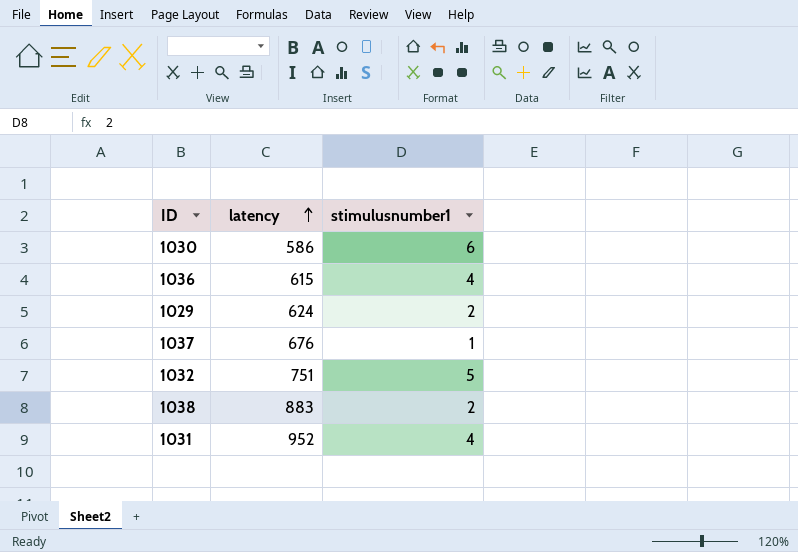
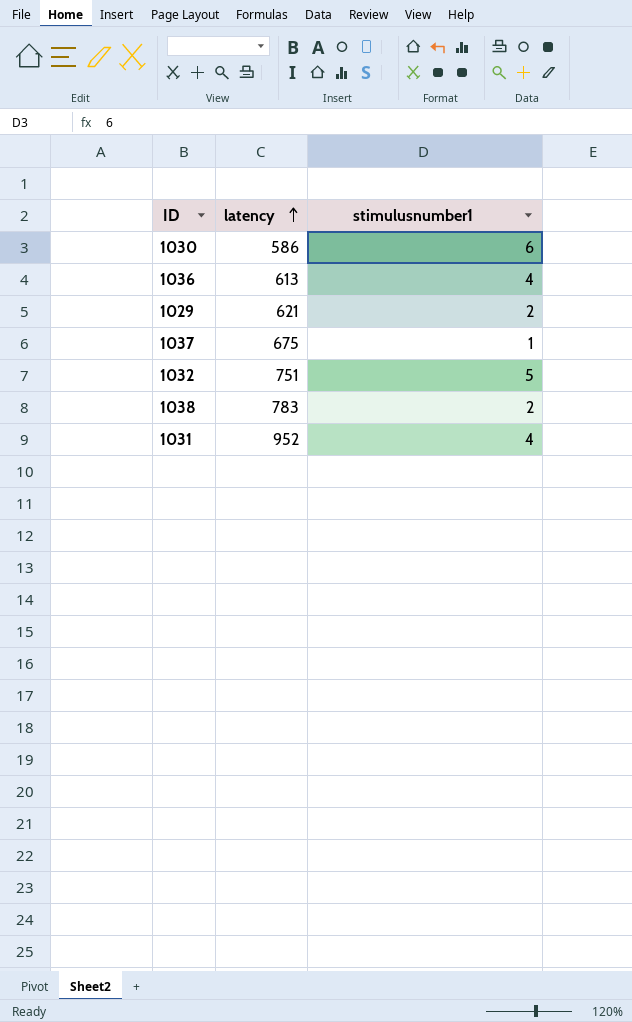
1036 | latency: 615 -> 613
1029 | latency: 624 -> 621
1037 | latency: 676 -> 675
1038 | latency: 883 -> 783

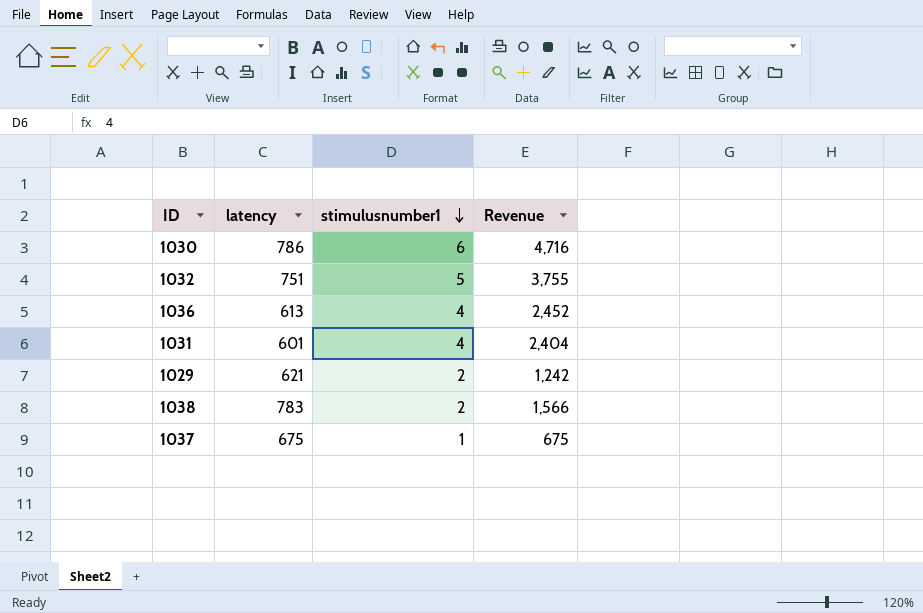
row order: latency ascending -> stimulusnumber1 descending
column Revenue | formula: none -> [latency] * [stimulusnumber1]
1030 | latency: 586 -> 786
1031 | latency: 952 -> 601

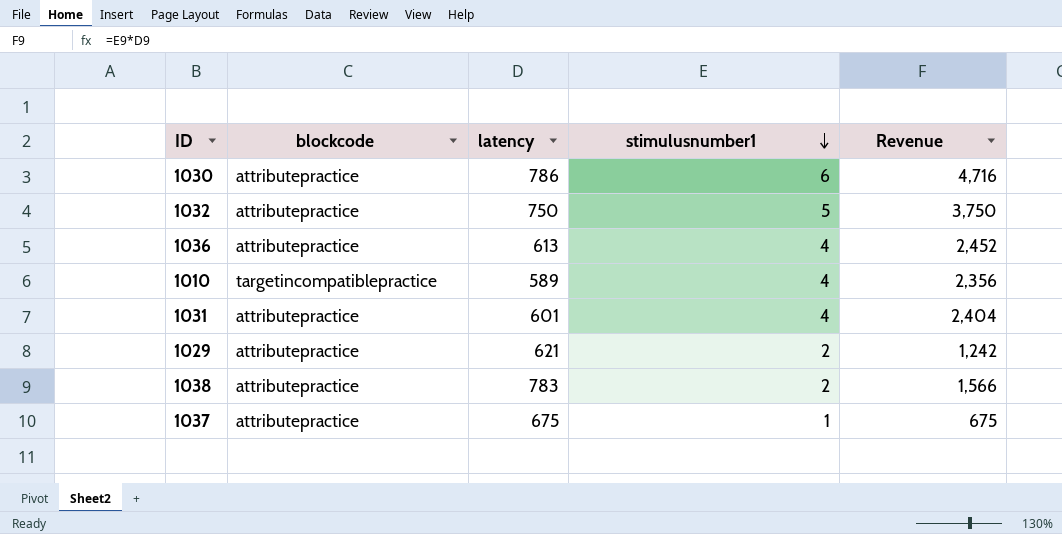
column blockcode | position: none -> 2
1032 | latency: 751 -> 750
1032 | Revenue: 3,755 -> 3,750
row 1010: none -> targetincompatiblepractice | 589 | 4 | 2,356

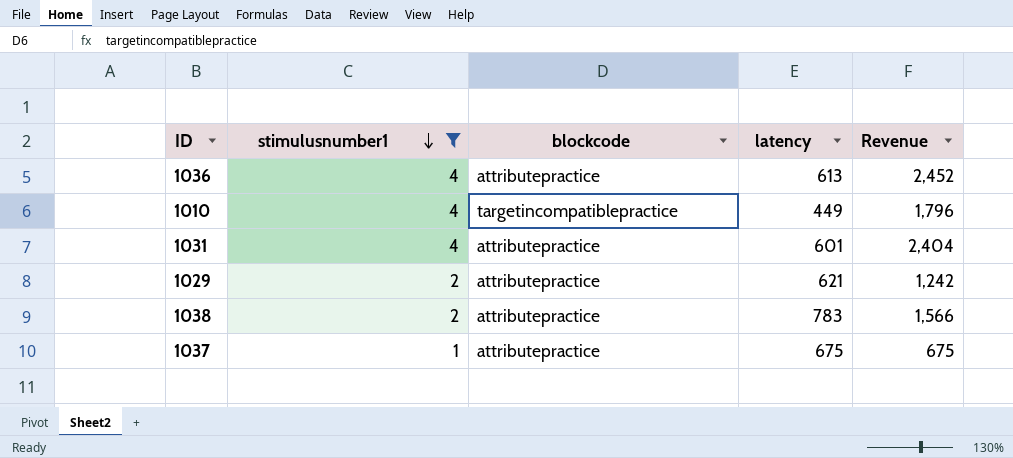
filter: none -> stimulusnumber1 <= 4
column stimulusnumber1 | position: 4 -> 2
1010 | latency: 589 -> 449
1010 | Revenue: 2,356 -> 1,796

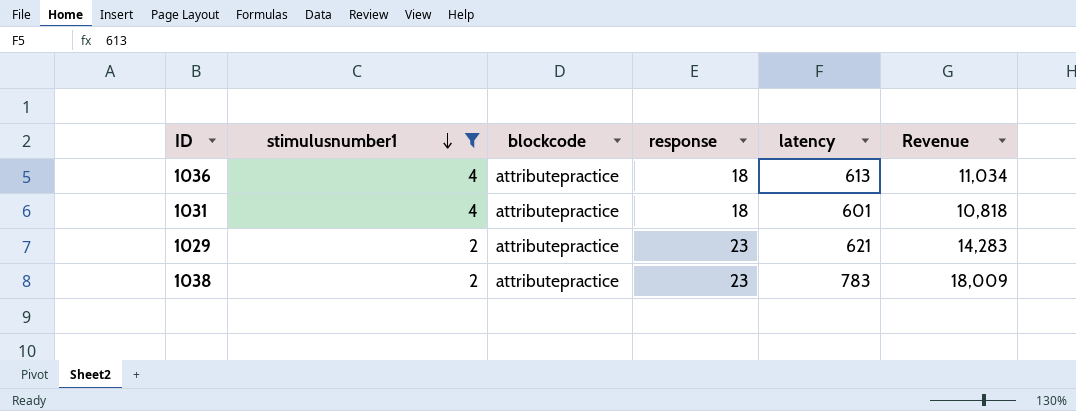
column response | position: none -> 4
column Revenue | formula: [stimulusnumber1] * [latency] -> [response] * [latency]
row 1010: 4 | targetincompatiblepractice | 449 | 1,796 -> none
row 1037: 1 | attributepractice | 675 | 675 -> none

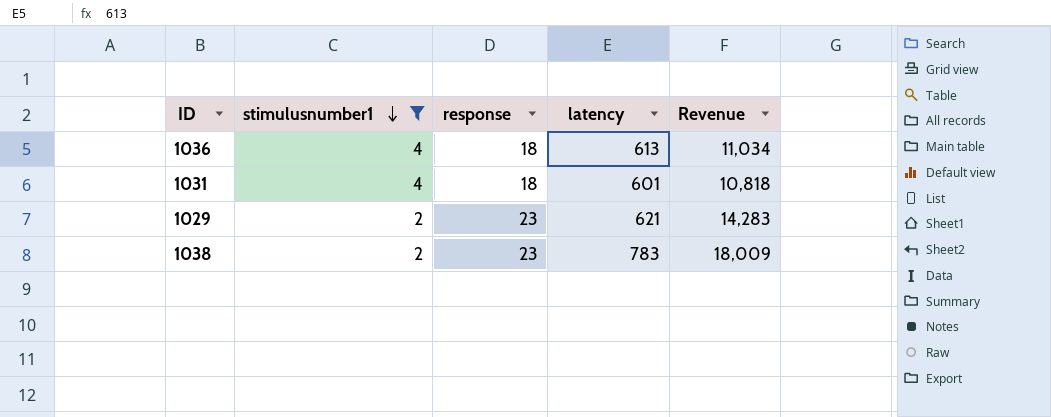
column blockcode | position: 3 -> none

